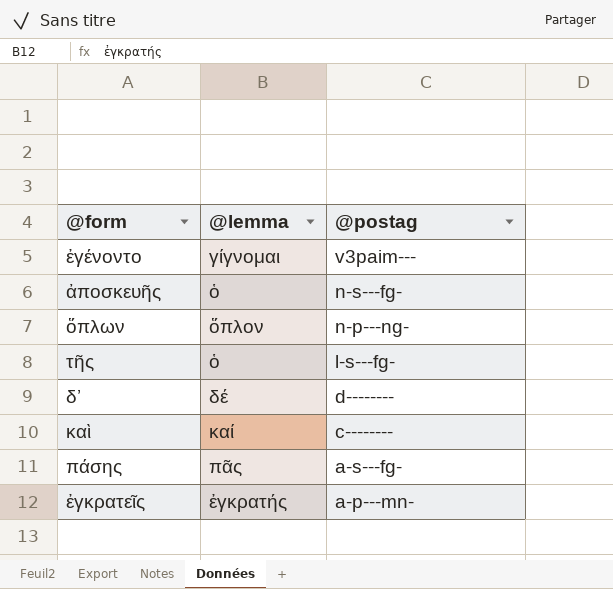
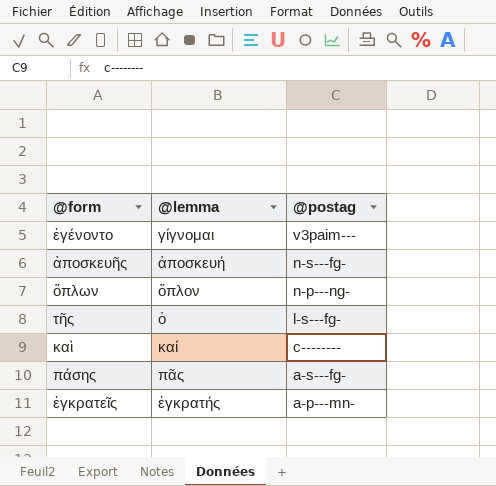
row δʼ: δέ | d-------- -> none
ἀποσκευῆς | @lemma: ὁ -> ἀποσκευή

